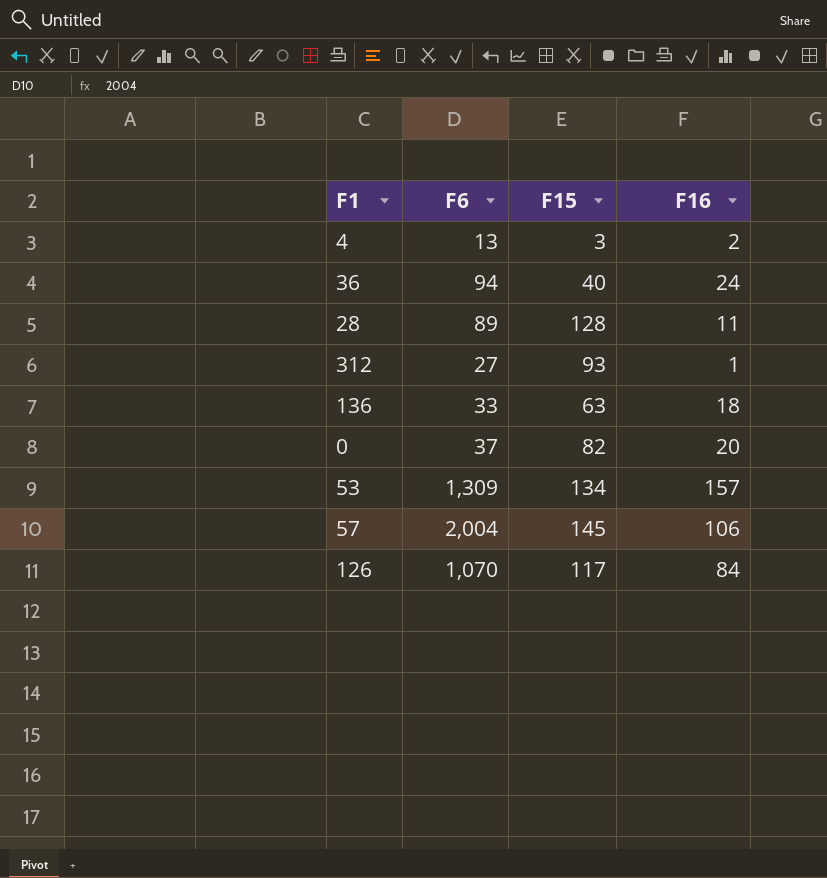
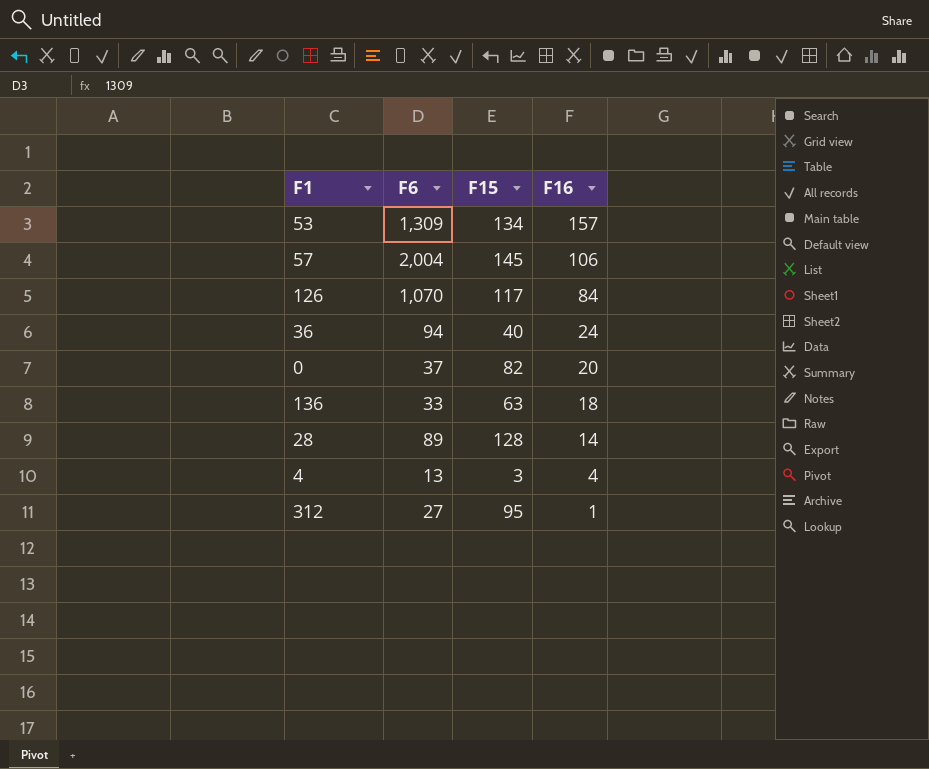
row order: none -> F16 descending
28 | F16: 11 -> 14
4 | F16: 2 -> 4
312 | F15: 93 -> 95

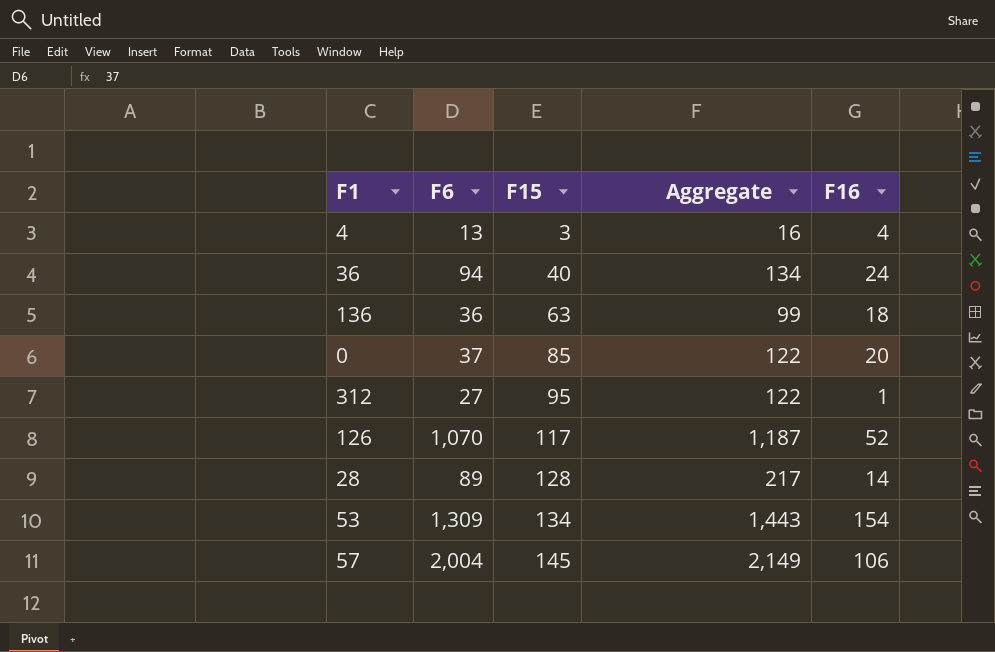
row order: F16 descending -> F15 ascending
column Aggregate | formula: none -> [F6] + [F15]
136 | F6: 33 -> 36
0 | F15: 82 -> 85
126 | F16: 84 -> 52
53 | F16: 157 -> 154

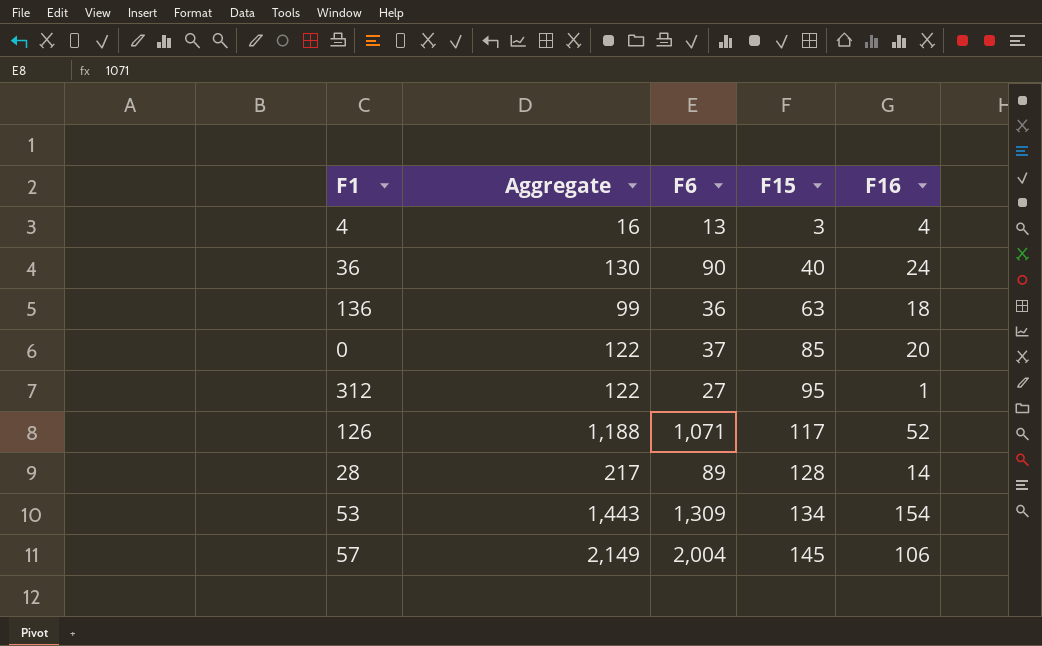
column Aggregate | position: 4 -> 2
36 | Aggregate: 134 -> 130
36 | F6: 94 -> 90
126 | Aggregate: 1,187 -> 1,188
126 | F6: 1,070 -> 1,071

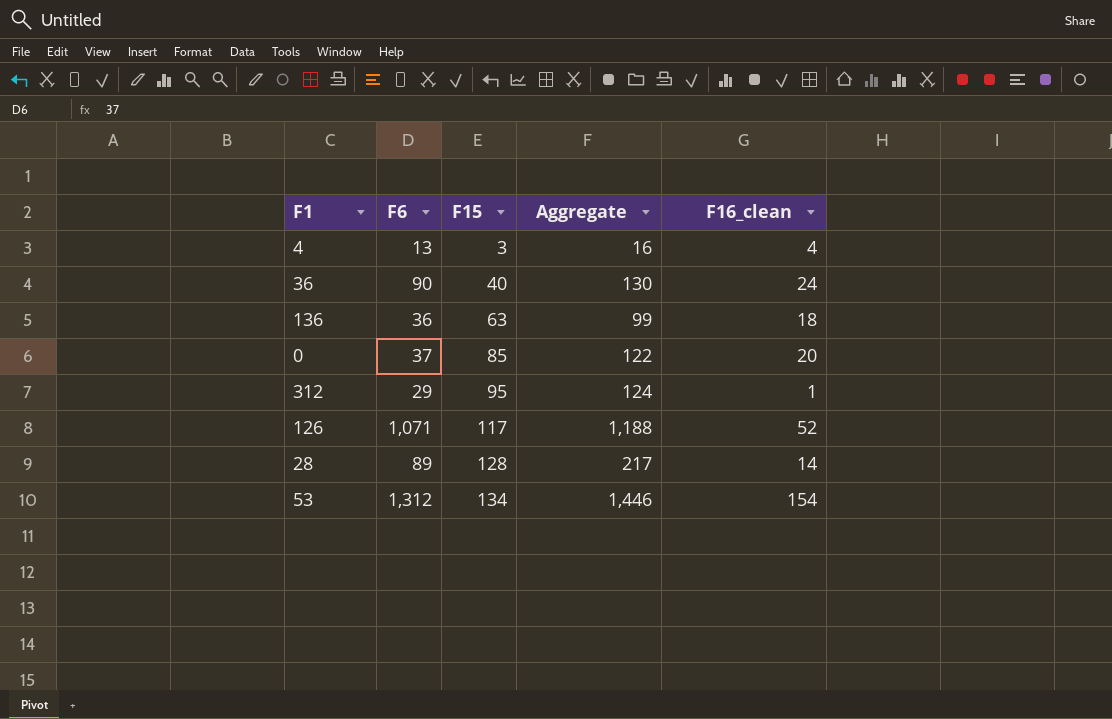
column Aggregate | position: 2 -> 4
column name: F16 -> F16_clean
row 57: 2,149 | 2,004 | 145 | 106 -> none
312 | F6: 27 -> 29
312 | Aggregate: 122 -> 124
53 | F6: 1,309 -> 1,312
53 | Aggregate: 1,443 -> 1,446

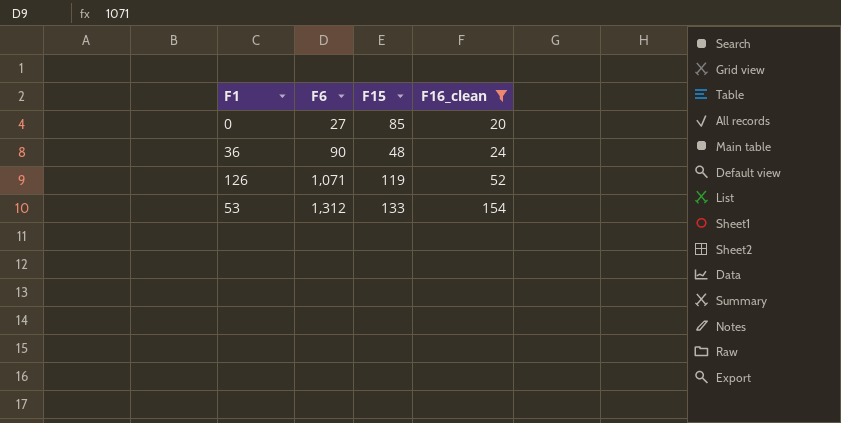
filter: none -> F16_clean >= 20
row order: F15 ascending -> F6 ascending
column Aggregate | formula: [F6] + [F15] -> none
0 | F6: 37 -> 27
36 | F15: 40 -> 48
126 | F15: 117 -> 119
53 | F15: 134 -> 133

